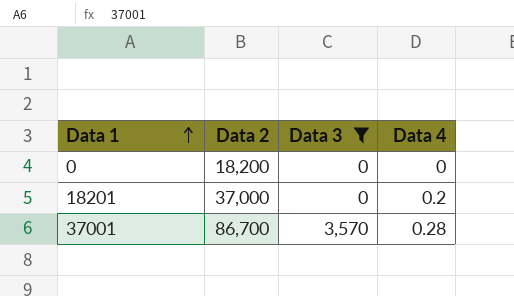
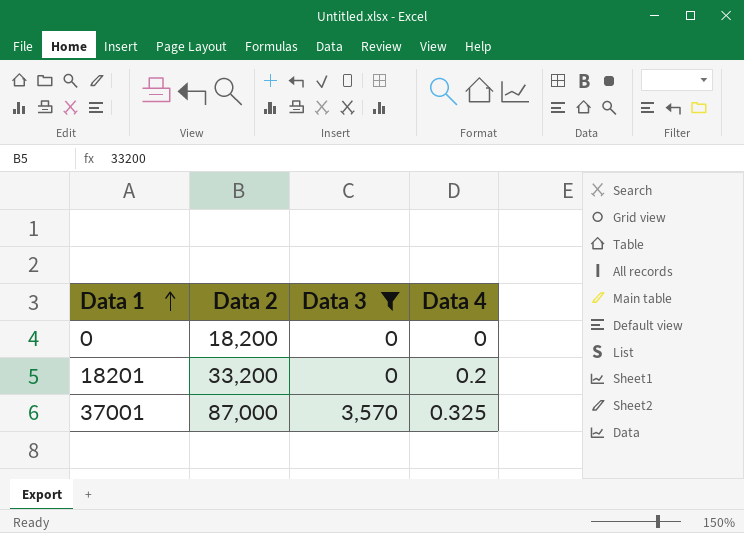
18201 | Data 2: 37,000 -> 33,200
37001 | Data 2: 86,700 -> 87,000
37001 | Data 4: 0.28 -> 0.325

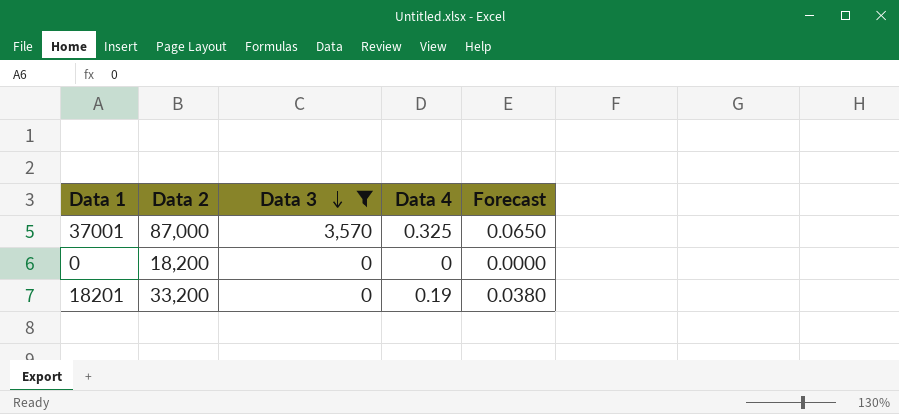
row order: Data 1 ascending -> Data 3 descending
column Forecast | formula: none -> [Data 4] * 0.2
18201 | Data 4: 0.2 -> 0.19

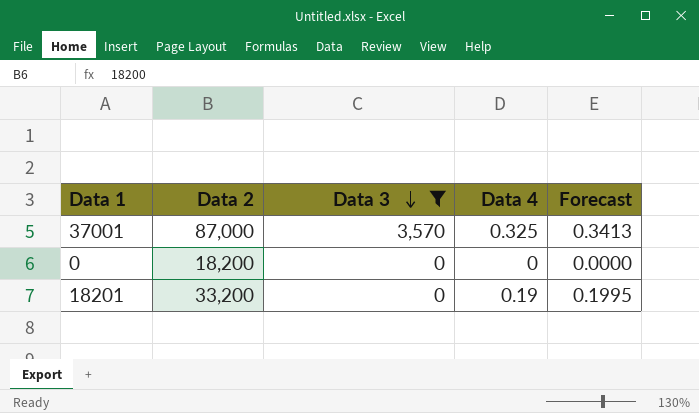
column Forecast | formula: [Data 4] * 0.2 -> [Data 4] * 1.05

